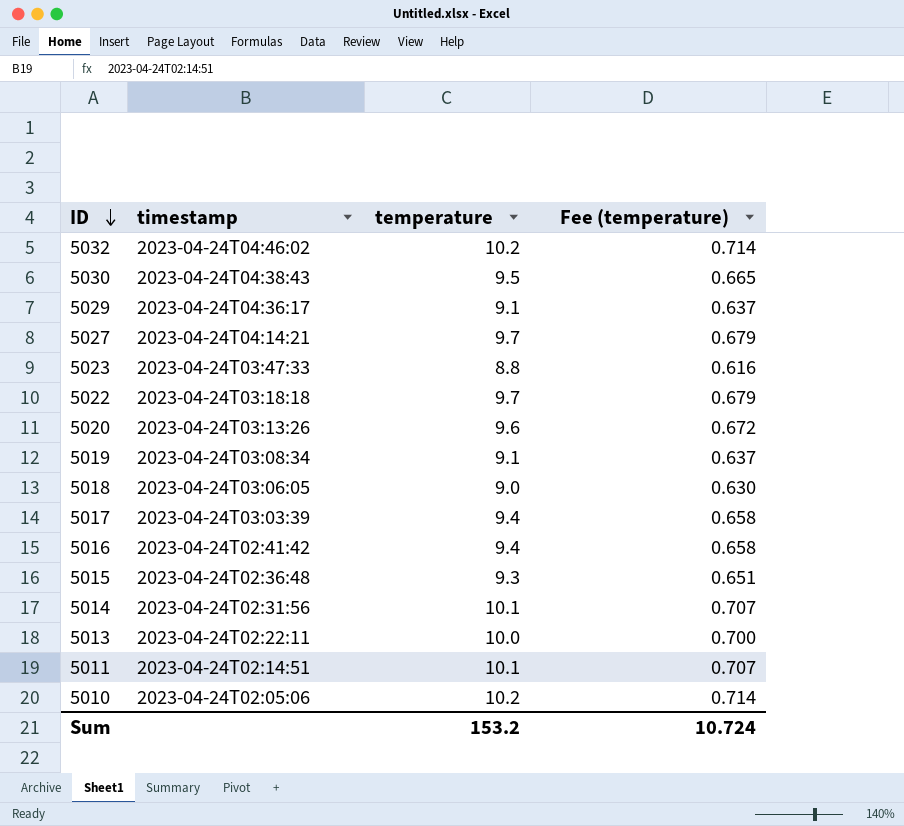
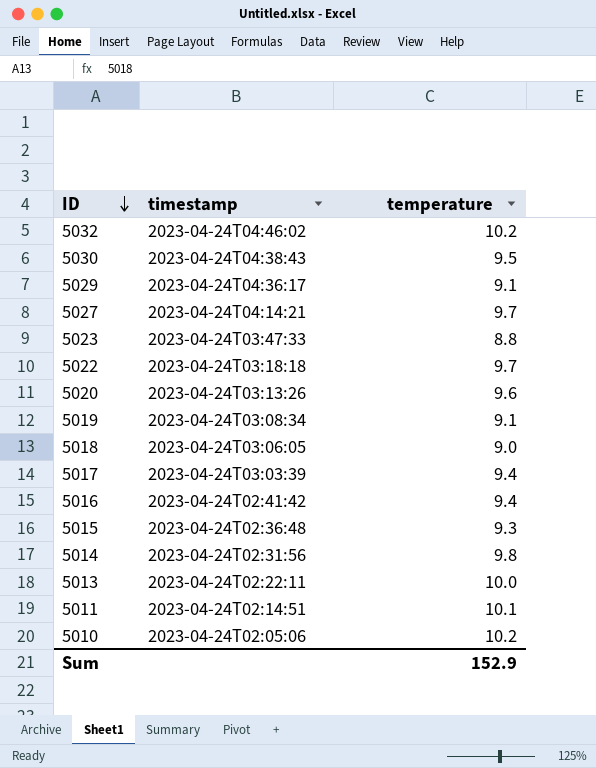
column Fee (temperature) | formula: [temperature] * 0.07 -> none
5014 | temperature: 10.1 -> 9.8
Sum | temperature: 153.2 -> 152.9

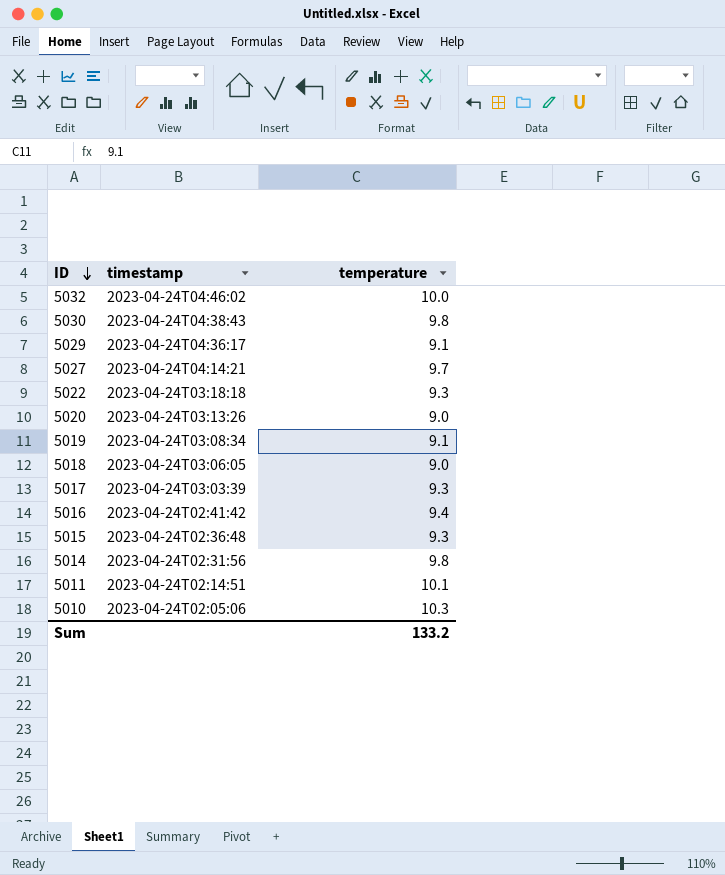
row 5023: 2023-04-24T03:47:33 | 8.8 -> none
row 5013: 2023-04-24T02:22:11 | 10.0 -> none
5032 | temperature: 10.2 -> 10.0
5030 | temperature: 9.5 -> 9.8
5022 | temperature: 9.7 -> 9.3
5020 | temperature: 9.6 -> 9.0
5017 | temperature: 9.4 -> 9.3
5010 | temperature: 10.2 -> 10.3
Sum | temperature: 152.9 -> 133.2

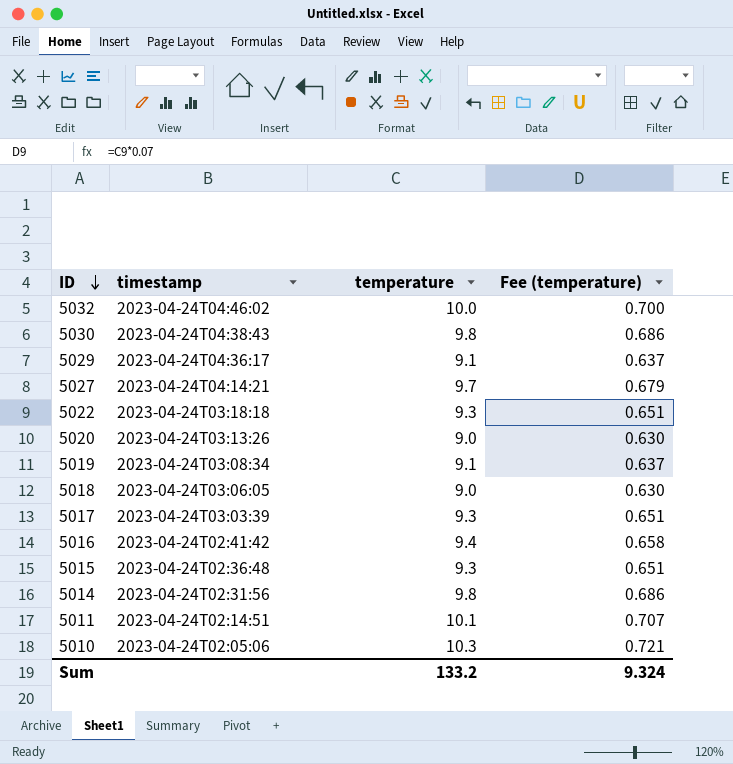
column Fee (temperature) | formula: none -> [temperature] * 0.07

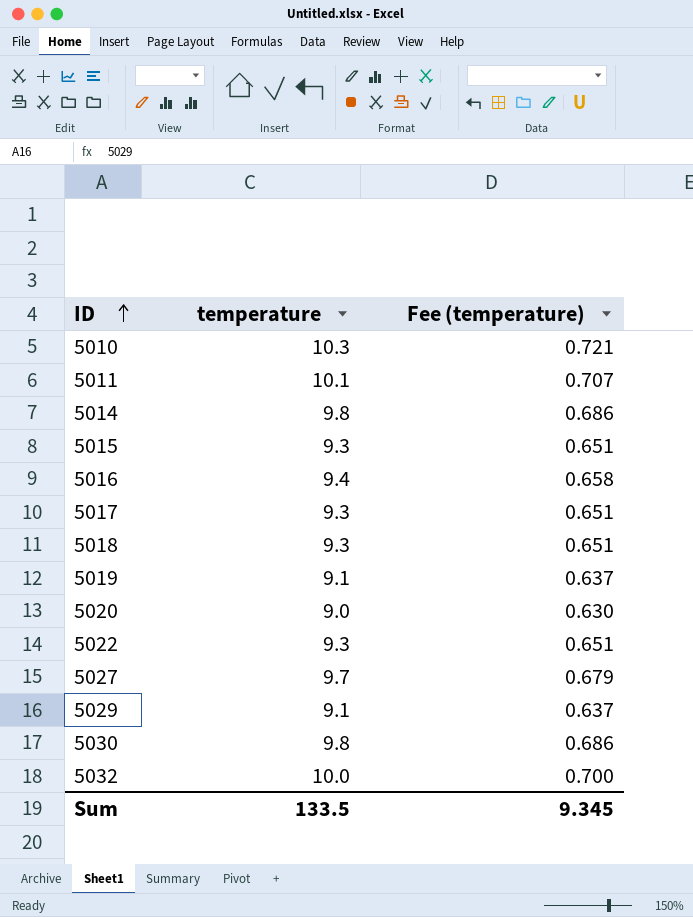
row order: ID descending -> ID ascending
column timestamp | position: 2 -> none
5018 | temperature: 9.0 -> 9.3
5018 | Fee (temperature): 0.630 -> 0.651
Sum | temperature: 133.2 -> 133.5
Sum | Fee (temperature): 9.324 -> 9.345

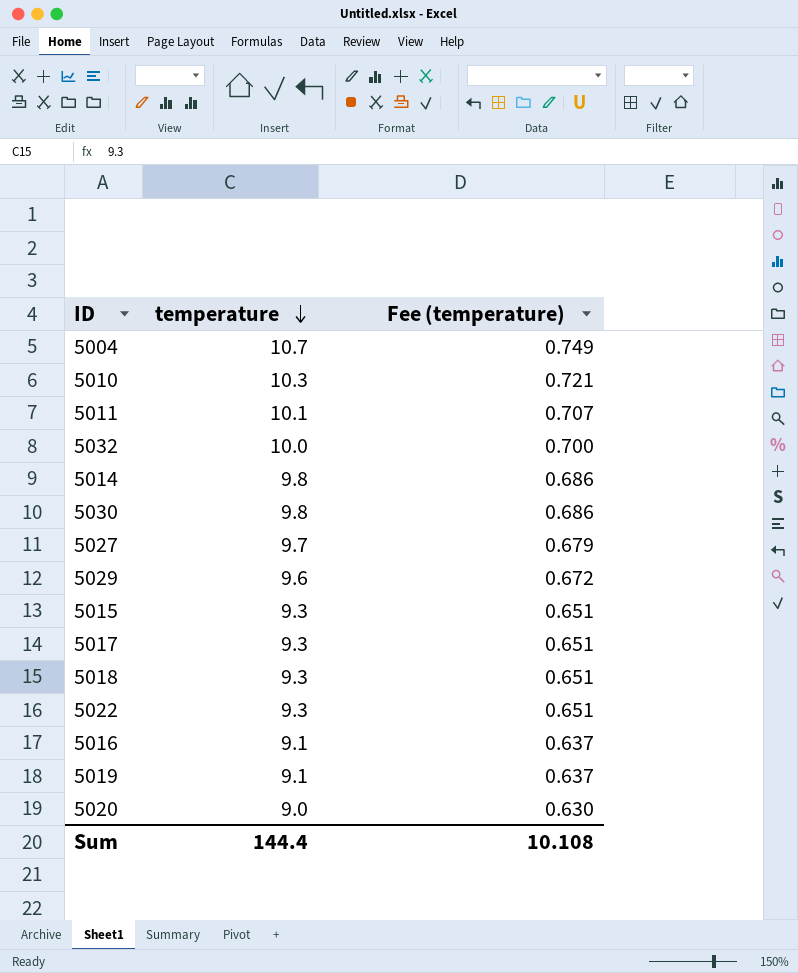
row order: ID ascending -> temperature descending
row 5004: none -> 10.7 | 0.749
5029 | temperature: 9.1 -> 9.6
5029 | Fee (temperature): 0.637 -> 0.672
5016 | temperature: 9.4 -> 9.1
5016 | Fee (temperature): 0.658 -> 0.637
Sum | temperature: 133.5 -> 144.4
Sum | Fee (temperature): 9.345 -> 10.108

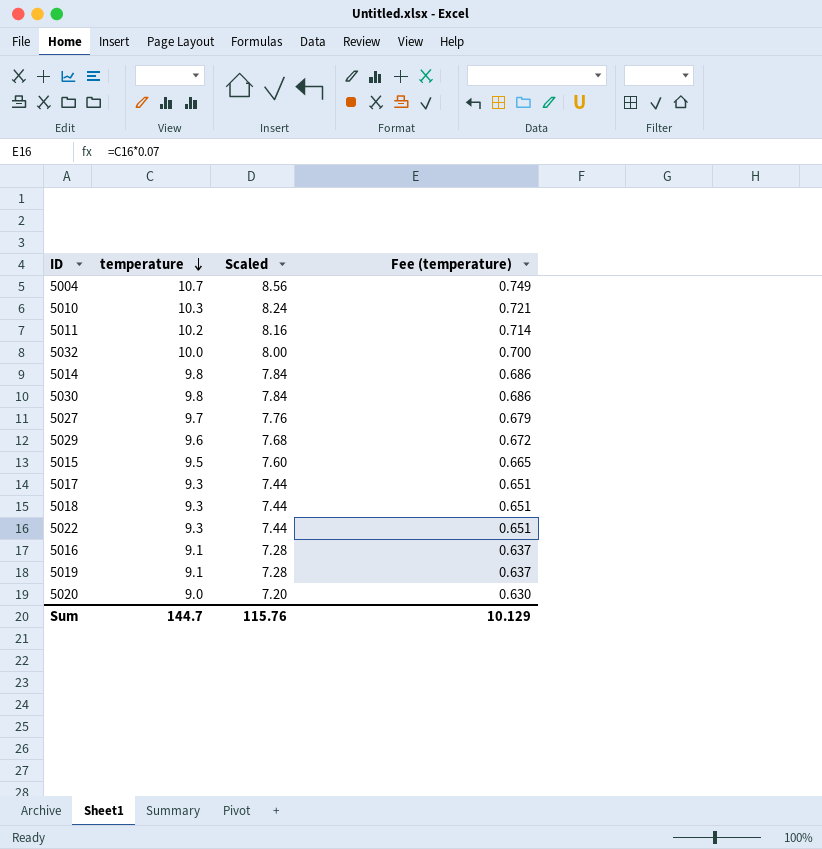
column Scaled | formula: none -> [temperature] * 0.8
5011 | temperature: 10.1 -> 10.2
5011 | Fee (temperature): 0.707 -> 0.714
5015 | temperature: 9.3 -> 9.5
5015 | Fee (temperature): 0.651 -> 0.665
Sum | temperature: 144.4 -> 144.7
Sum | Fee (temperature): 10.108 -> 10.129

